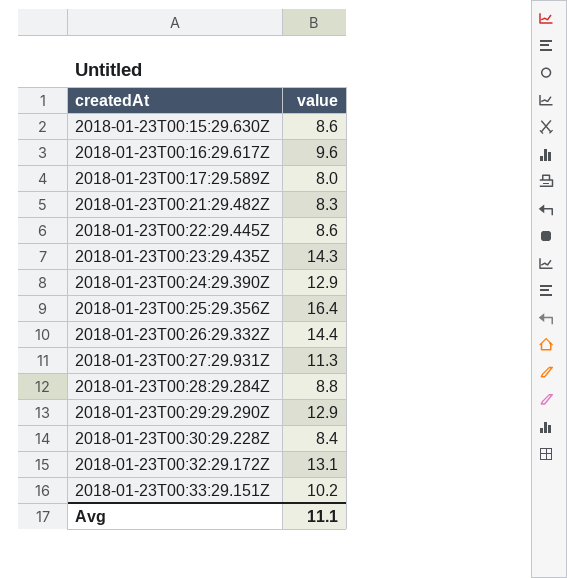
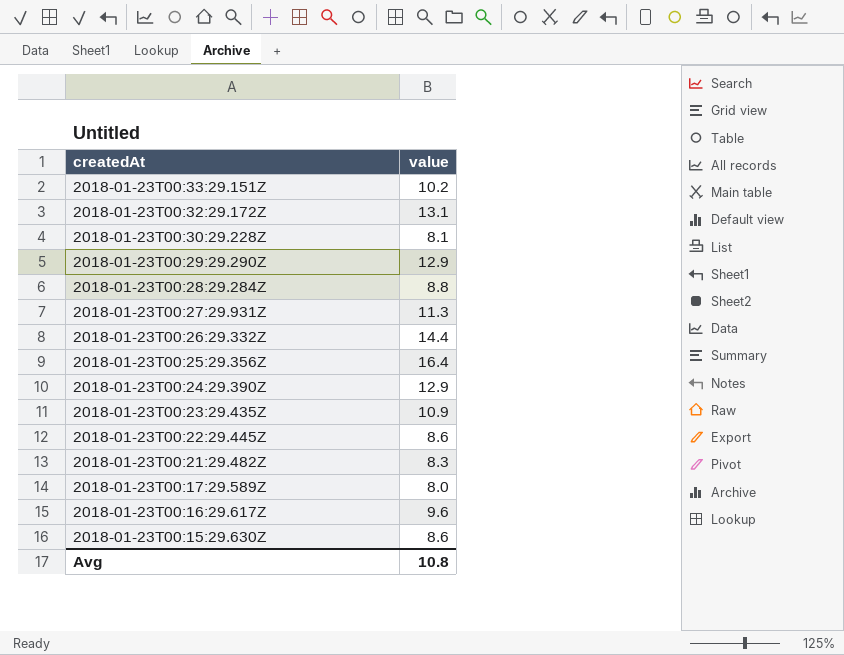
row order: createdAt ascending -> createdAt descending
2018-01-23T00:30:29.228Z | value: 8.4 -> 8.1
2018-01-23T00:23:29.435Z | value: 14.3 -> 10.9
Avg | value: 11.1 -> 10.8

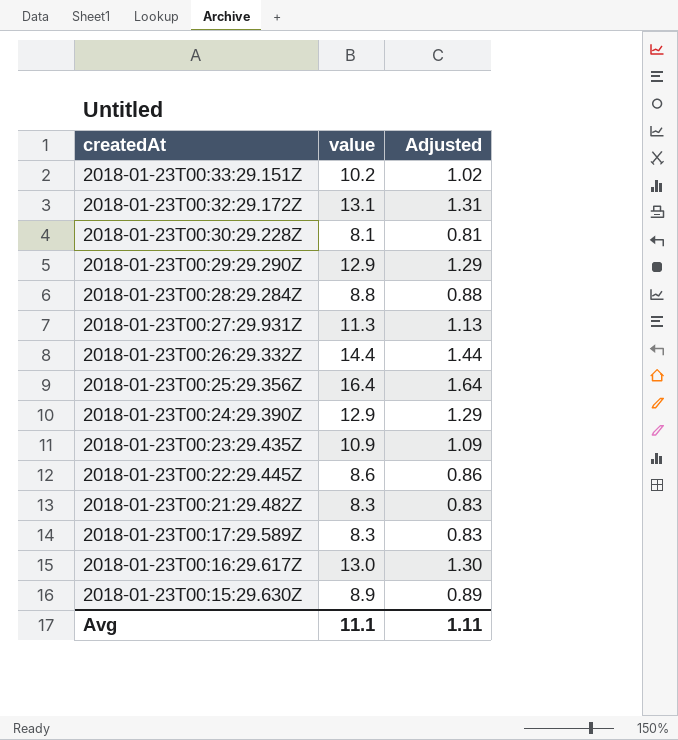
column Adjusted | formula: none -> [value] * 0.1
2018-01-23T00:17:29.589Z | value: 8.0 -> 8.3
2018-01-23T00:16:29.617Z | value: 9.6 -> 13.0
2018-01-23T00:15:29.630Z | value: 8.6 -> 8.9
Avg | value: 10.8 -> 11.1

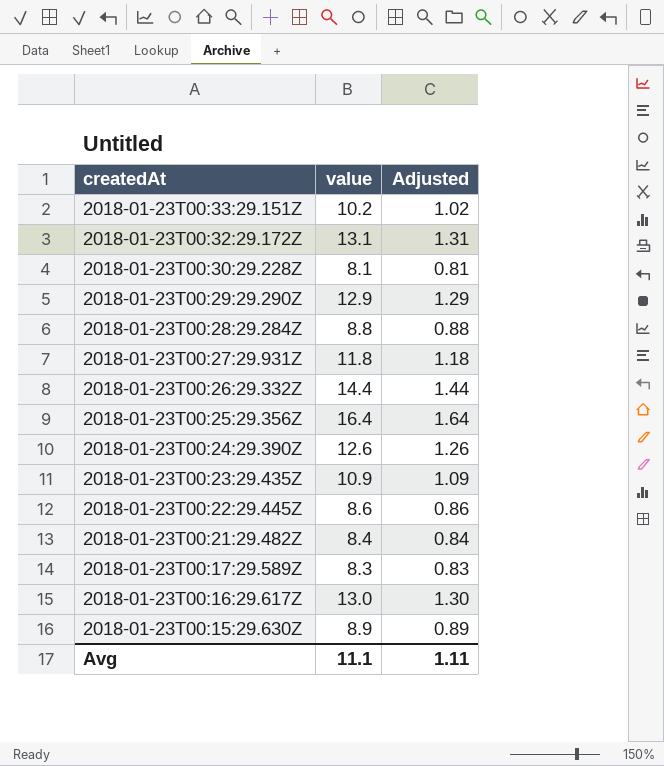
2018-01-23T00:27:29.931Z | value: 11.3 -> 11.8
2018-01-23T00:27:29.931Z | Adjusted: 1.13 -> 1.18
2018-01-23T00:24:29.390Z | value: 12.9 -> 12.6
2018-01-23T00:24:29.390Z | Adjusted: 1.29 -> 1.26
2018-01-23T00:21:29.482Z | value: 8.3 -> 8.4
2018-01-23T00:21:29.482Z | Adjusted: 0.83 -> 0.84

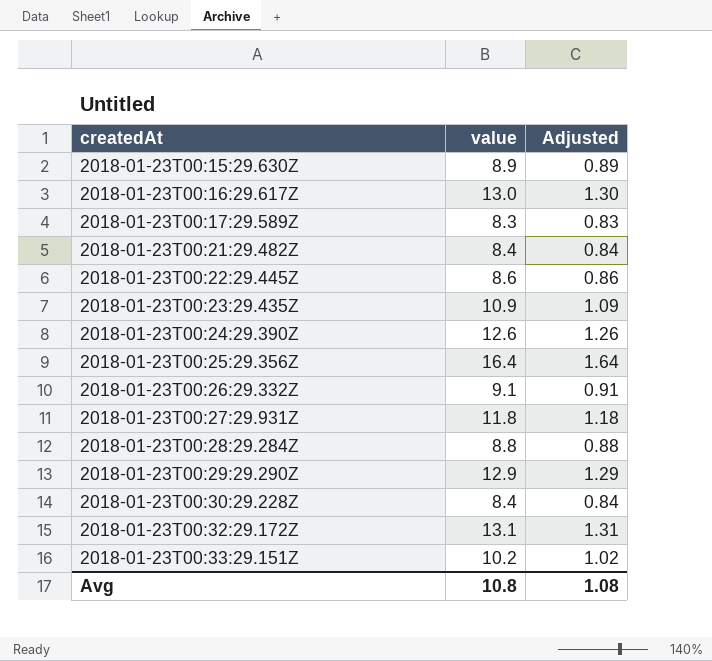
row order: createdAt descending -> createdAt ascending
2018-01-23T00:26:29.332Z | value: 14.4 -> 9.1
2018-01-23T00:26:29.332Z | Adjusted: 1.44 -> 0.91
2018-01-23T00:30:29.228Z | value: 8.1 -> 8.4
2018-01-23T00:30:29.228Z | Adjusted: 0.81 -> 0.84
Avg | value: 11.1 -> 10.8
Avg | Adjusted: 1.11 -> 1.08

